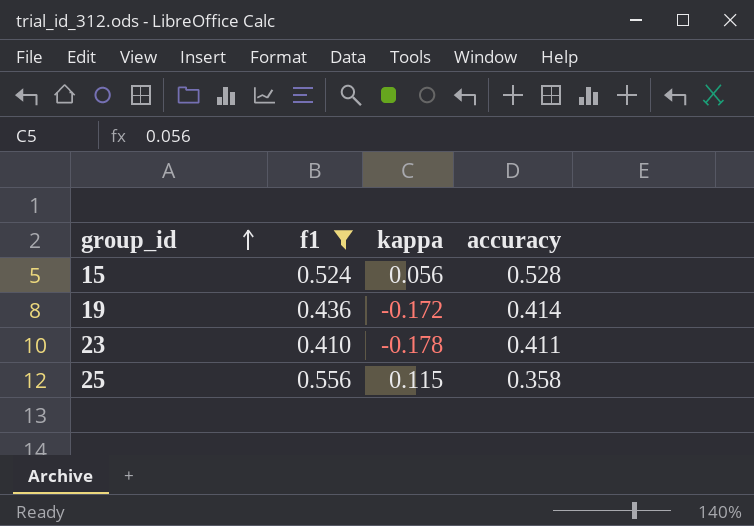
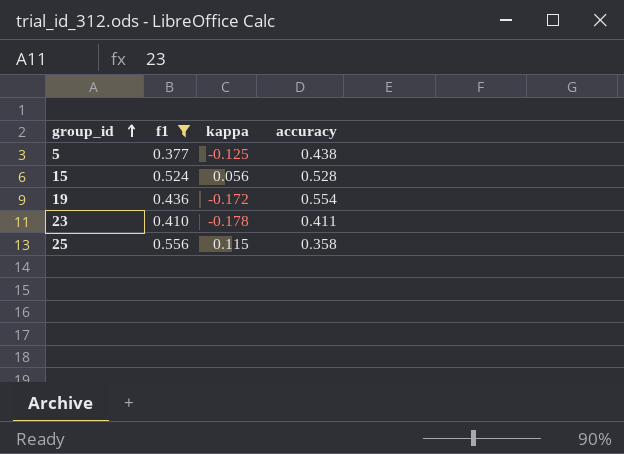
row 5: none -> 0.377 | -0.125 | 0.438
19 | accuracy: 0.414 -> 0.554

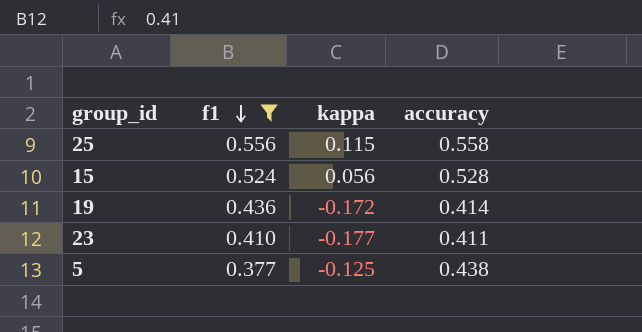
row order: group_id ascending -> f1 descending
25 | accuracy: 0.358 -> 0.558
19 | accuracy: 0.554 -> 0.414
23 | kappa: -0.178 -> -0.177

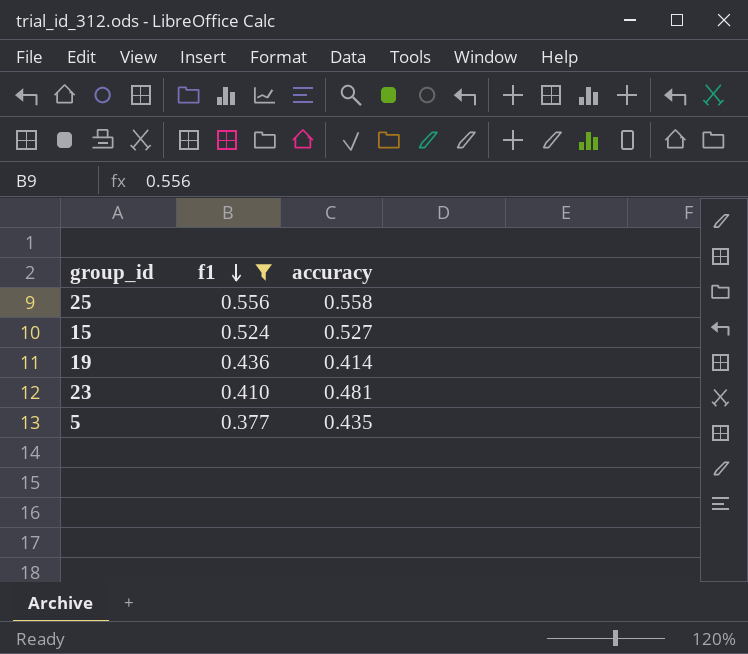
column kappa | position: 3 -> none
15 | accuracy: 0.528 -> 0.527
23 | accuracy: 0.411 -> 0.481
5 | accuracy: 0.438 -> 0.435

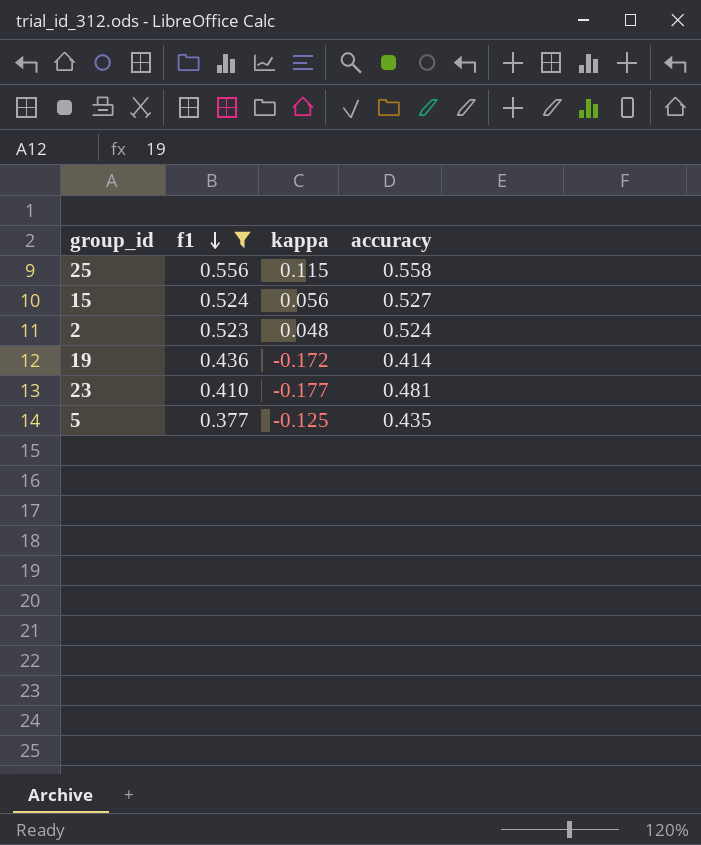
column kappa | position: none -> 3
row 2: none -> 0.523 | 0.048 | 0.524

